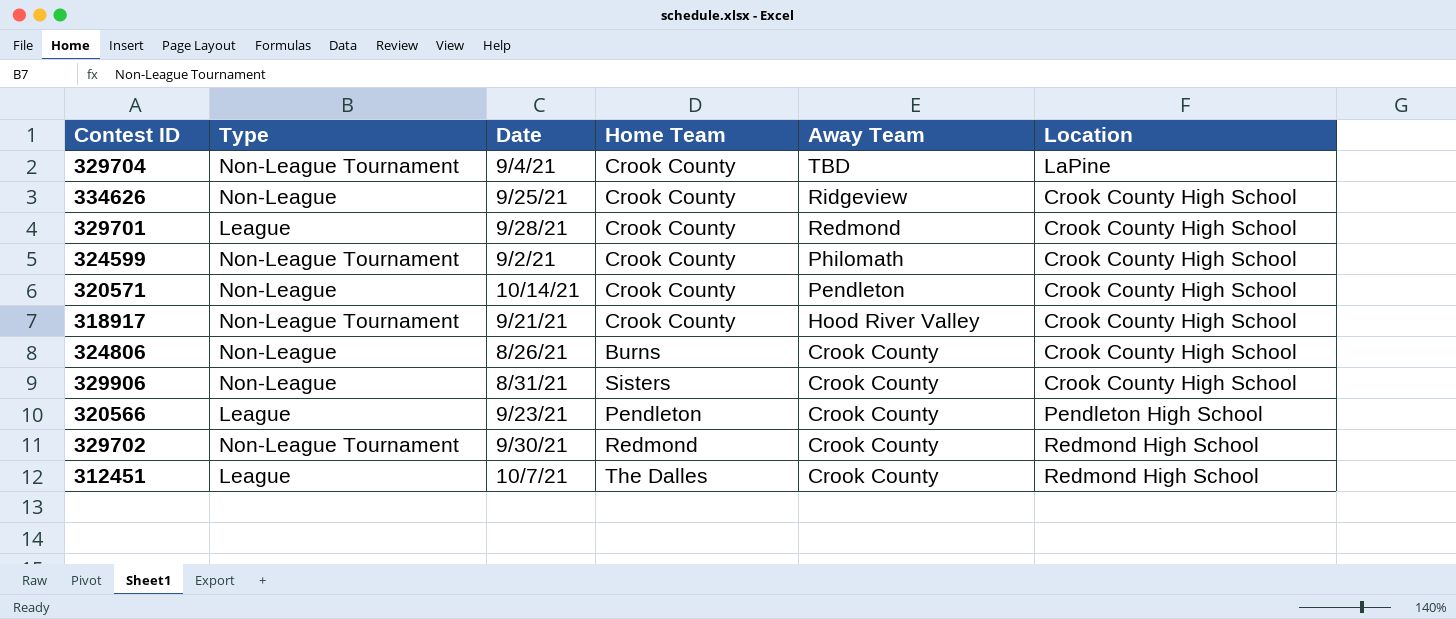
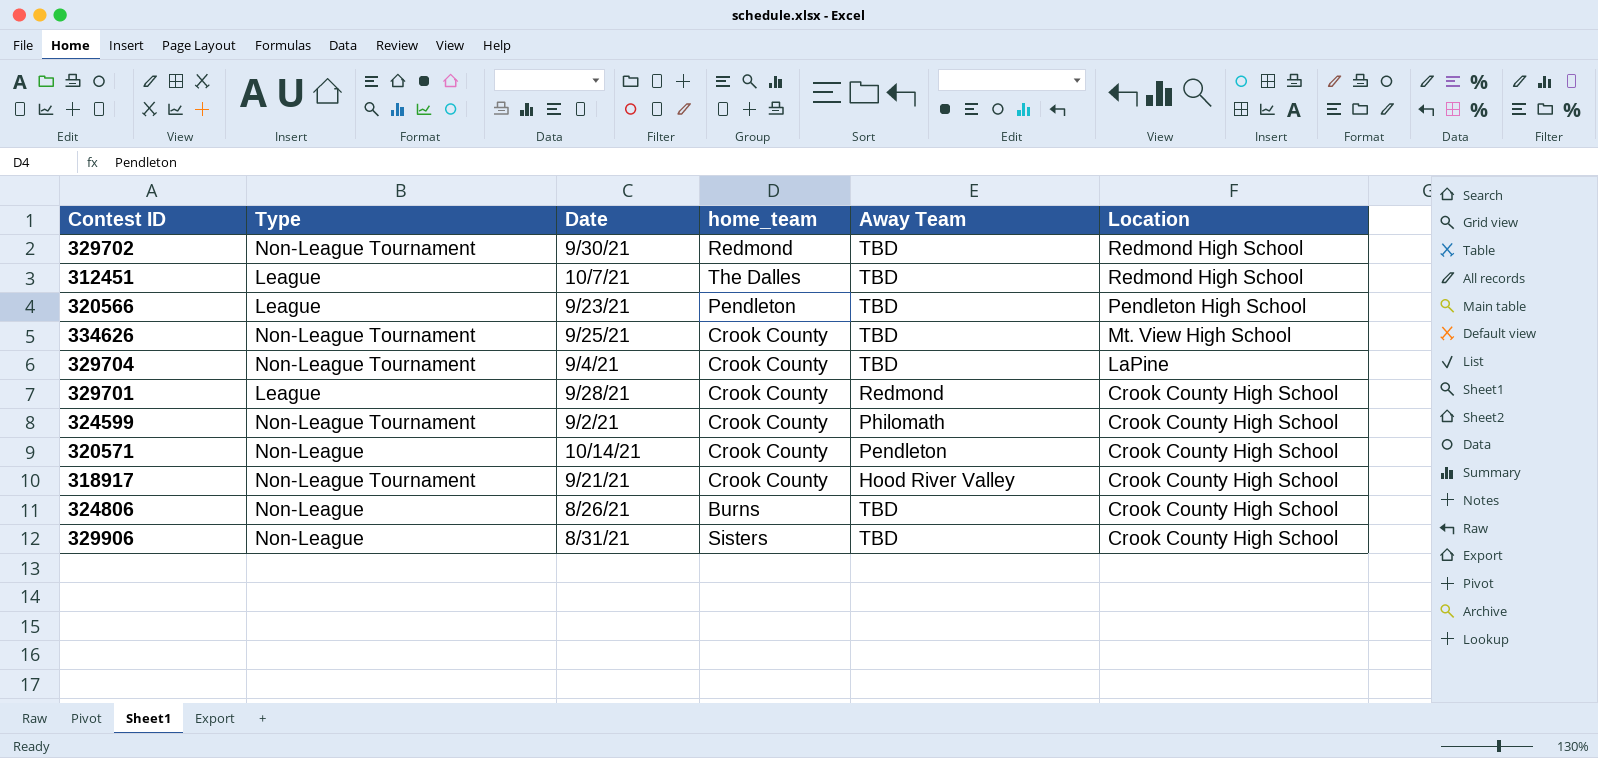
row order: Away Team descending -> Location descending
column name: Home Team -> home_team
329702 | Away Team: Crook County -> TBD
312451 | Away Team: Crook County -> TBD
320566 | Away Team: Crook County -> TBD
334626 | Type: Non-League -> Non-League Tournament
334626 | Away Team: Ridgeview -> TBD
334626 | Location: Crook County High School -> Mt. View High School
324806 | Away Team: Crook County -> TBD
329906 | Away Team: Crook County -> TBD

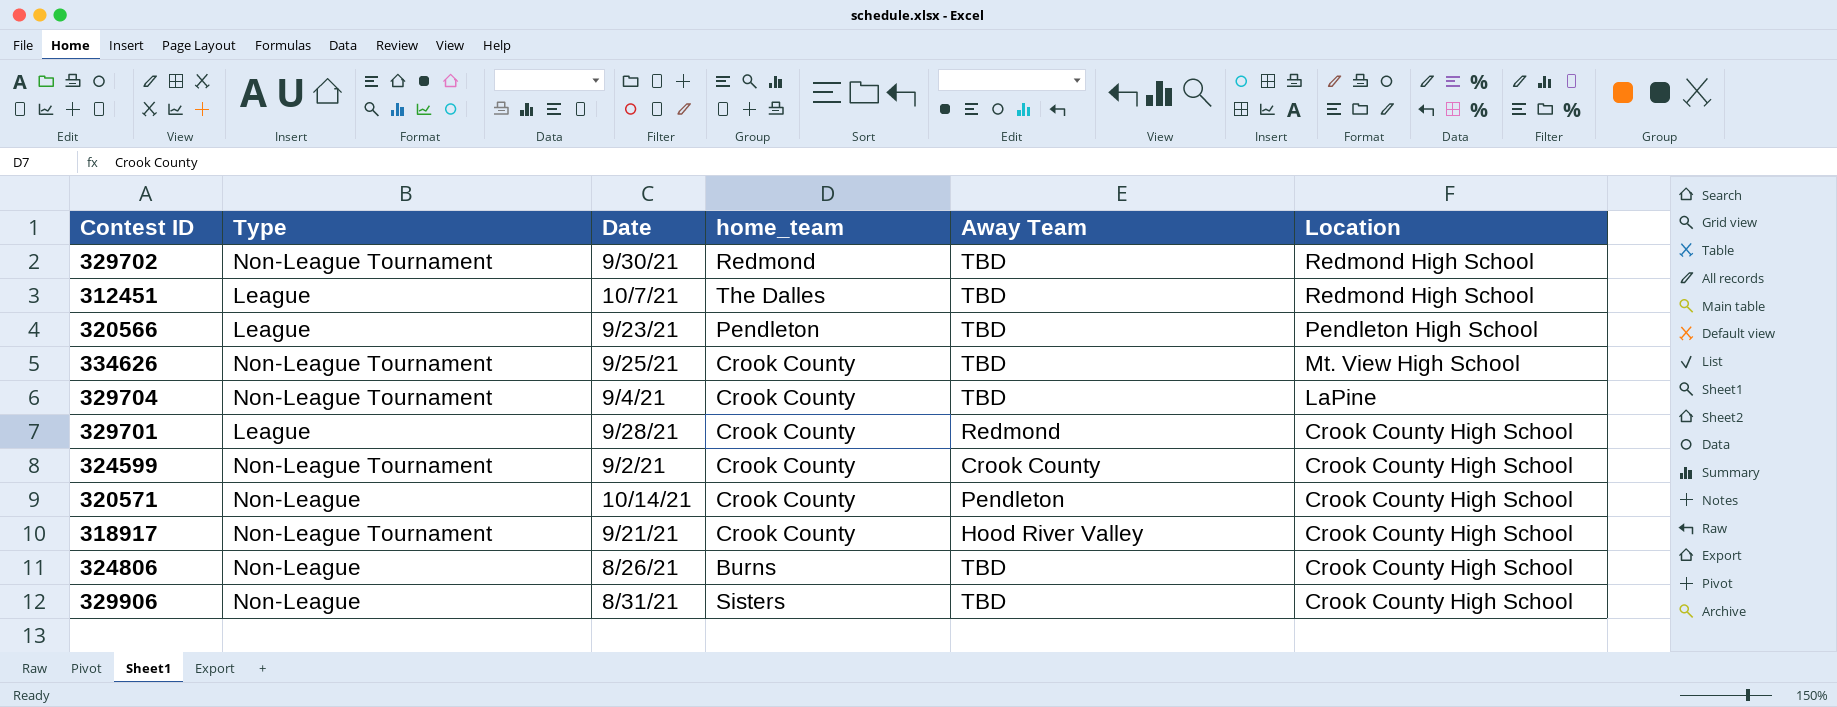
324599 | Away Team: Philomath -> Crook County

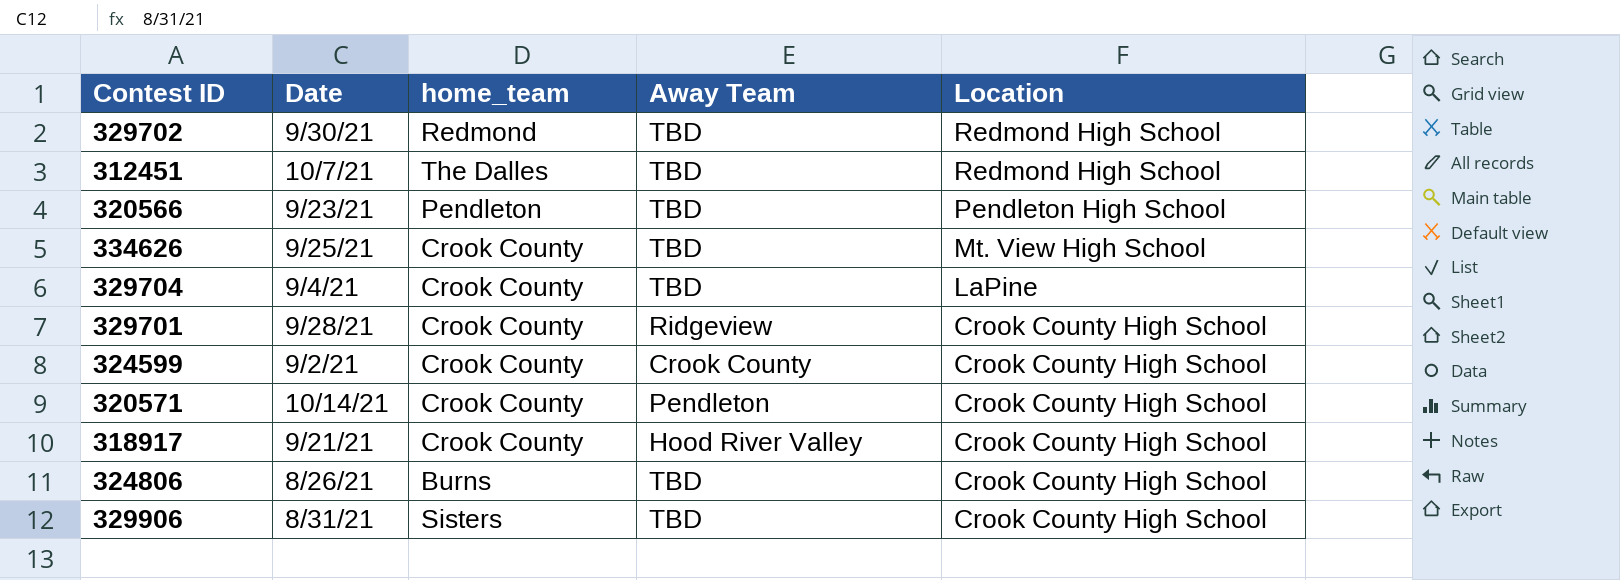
column Type | position: 2 -> none
329701 | Away Team: Redmond -> Ridgeview

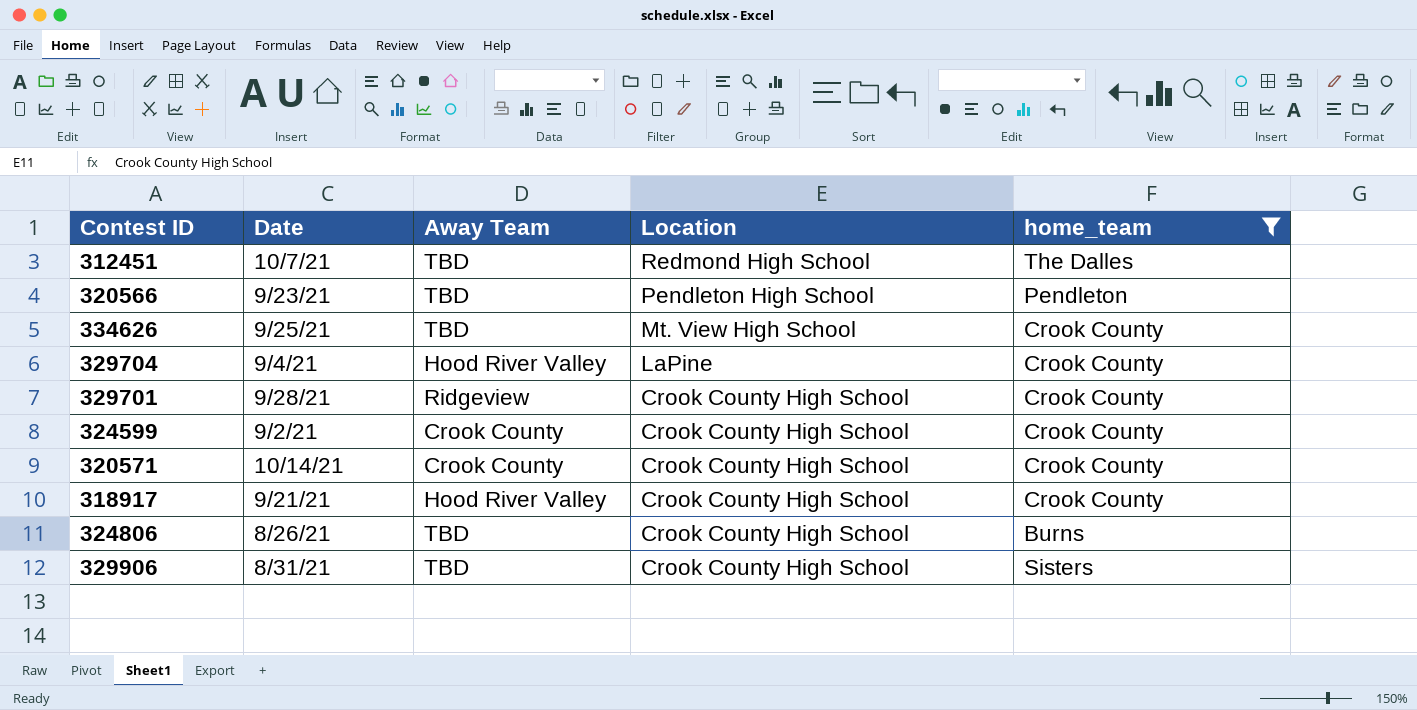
filter: none -> home_team != Redmond
column home_team | position: 3 -> 5
329704 | Away Team: TBD -> Hood River Valley
320571 | Away Team: Pendleton -> Crook County

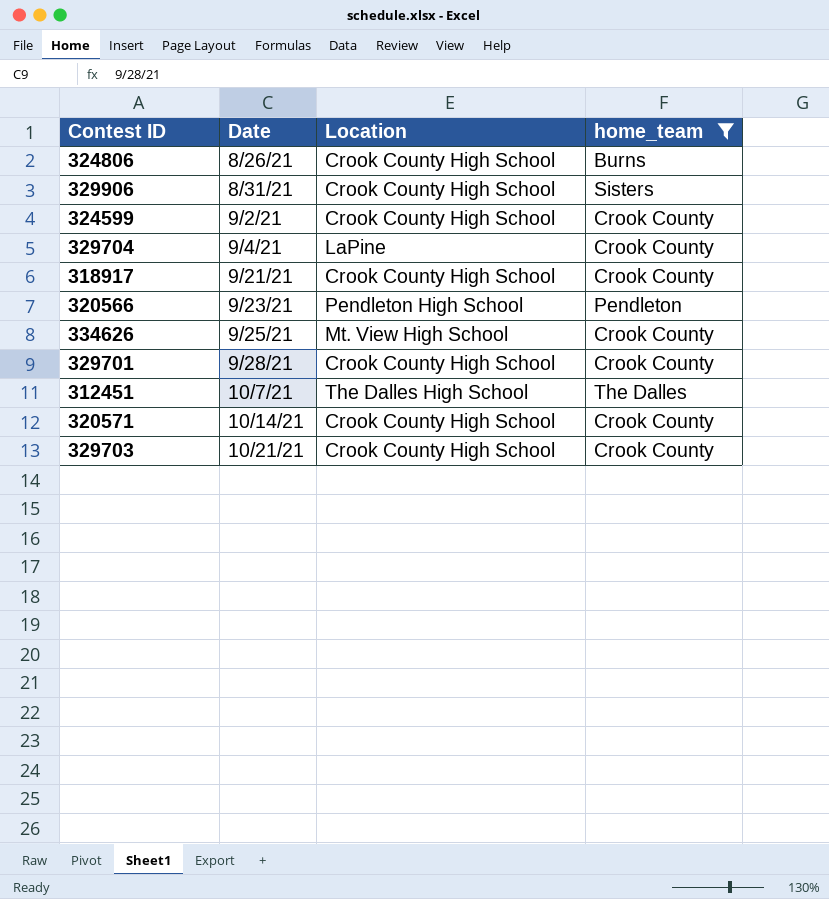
row order: Location descending -> Date ascending
column Away Team | position: 3 -> none
312451 | Location: Redmond High School -> The Dalles High School
row 329703: none -> 10/21/21 | Crook County High School | Crook County

